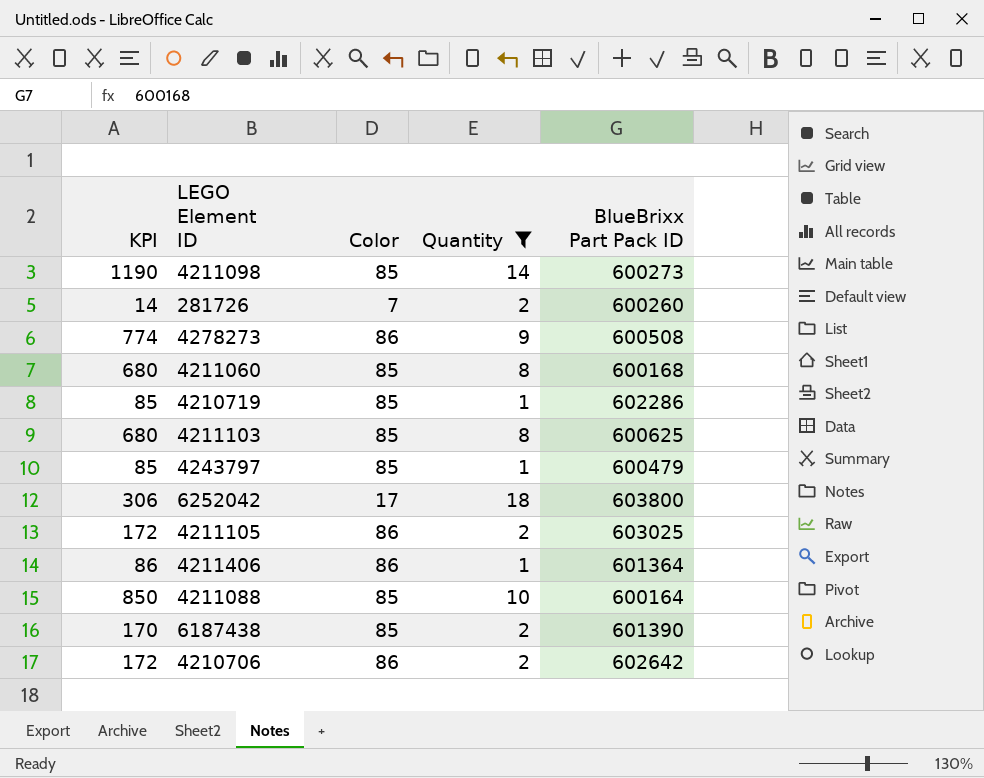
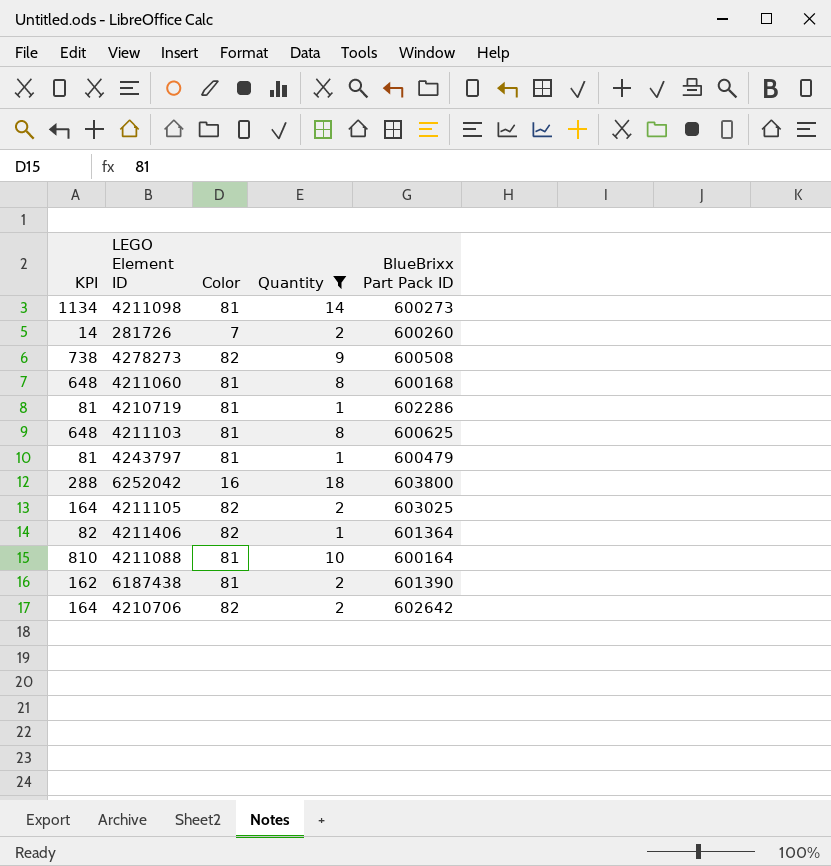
4211098 | KPI: 1190 -> 1134
4211098 | Color: 85 -> 81
4278273 | KPI: 774 -> 738
4278273 | Color: 86 -> 82
4211060 | KPI: 680 -> 648
4211060 | Color: 85 -> 81
4210719 | KPI: 85 -> 81
4210719 | Color: 85 -> 81
4211103 | KPI: 680 -> 648
4211103 | Color: 85 -> 81
4243797 | KPI: 85 -> 81
4243797 | Color: 85 -> 81
6252042 | KPI: 306 -> 288
6252042 | Color: 17 -> 16
4211105 | KPI: 172 -> 164
4211105 | Color: 86 -> 82
4211406 | KPI: 86 -> 82
4211406 | Color: 86 -> 82
4211088 | KPI: 850 -> 810
4211088 | Color: 85 -> 81
6187438 | KPI: 170 -> 162
6187438 | Color: 85 -> 81
4210706 | KPI: 172 -> 164
4210706 | Color: 86 -> 82

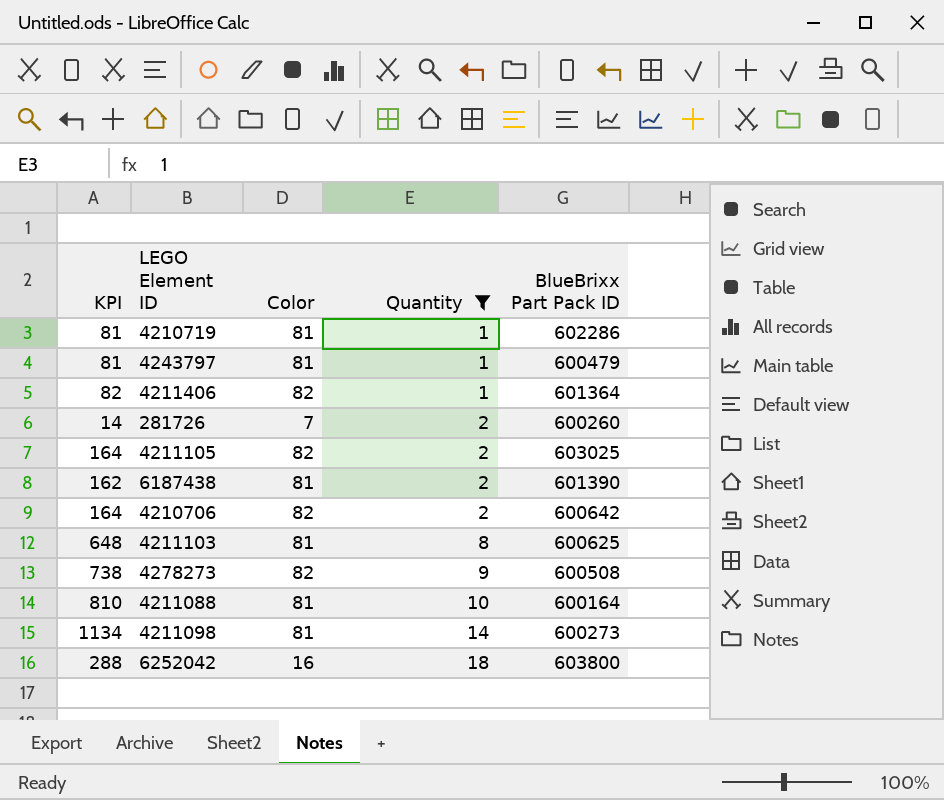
row order: none -> Quantity ascending
row 4211060: 648 | 81 | 8 | 600168 -> none
4210706 | BlueBrixx Part Pack ID: 602642 -> 600642

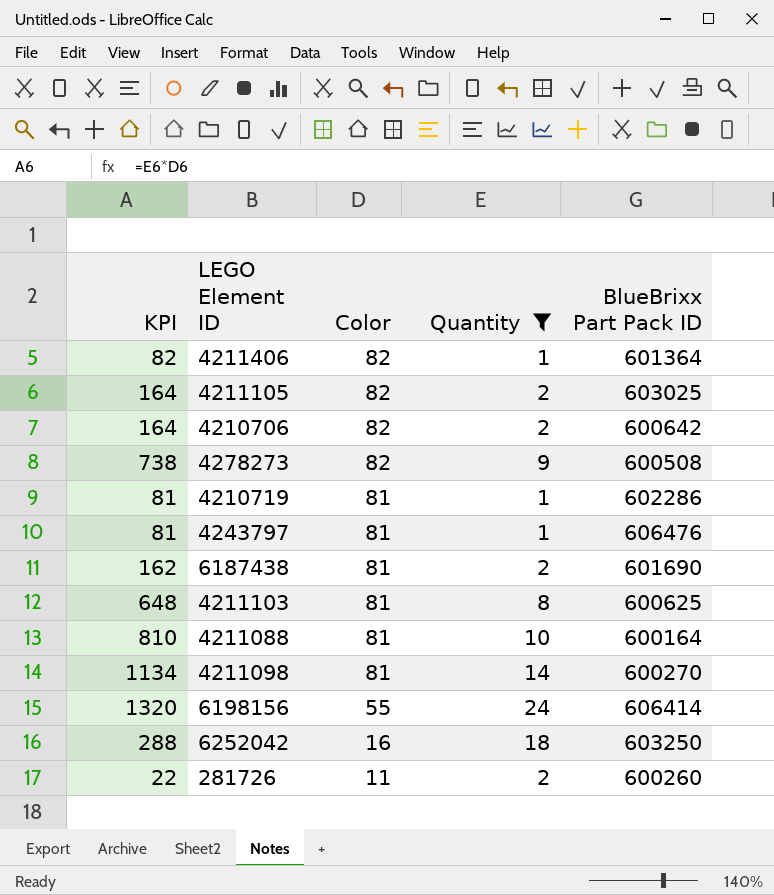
row order: Quantity ascending -> Color descending
4243797 | BlueBrixx Part Pack ID: 600479 -> 606476
6187438 | BlueBrixx Part Pack ID: 601390 -> 601690
4211098 | BlueBrixx Part Pack ID: 600273 -> 600270
row 6198156: none -> 1320 | 55 | 24 | 606414
6252042 | BlueBrixx Part Pack ID: 603800 -> 603250
281726 | KPI: 14 -> 22
281726 | Color: 7 -> 11

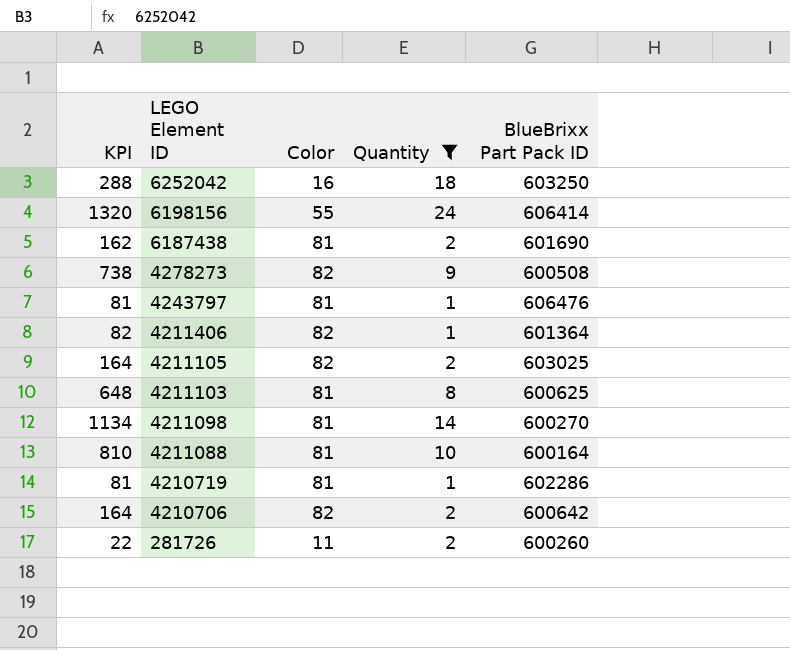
row order: Color descending -> LEGO Element ID descending

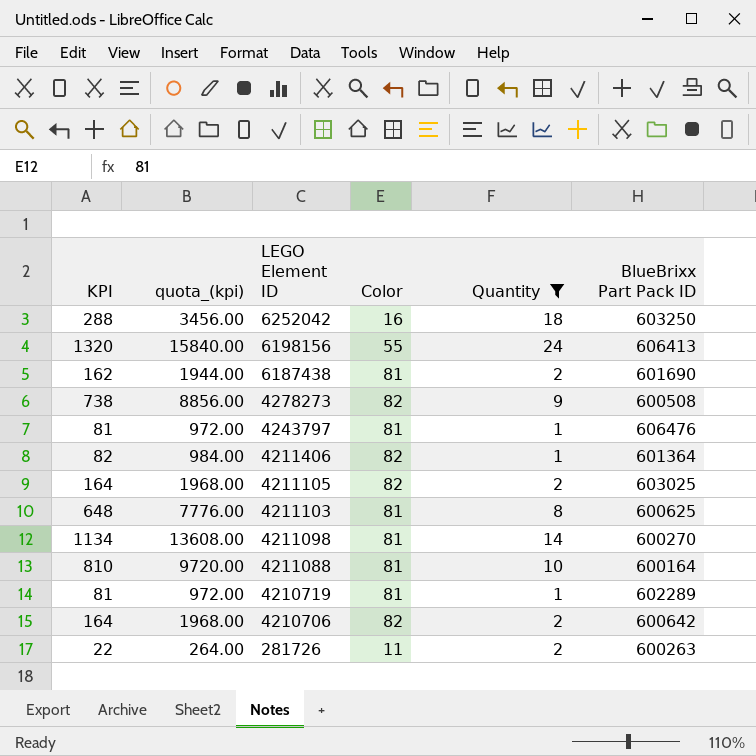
column quota_(kpi) | formula: none -> [KPI] * 12
6198156 | BlueBrixx Part Pack ID: 606414 -> 606413
4210719 | BlueBrixx Part Pack ID: 602286 -> 602289
281726 | BlueBrixx Part Pack ID: 600260 -> 600263

